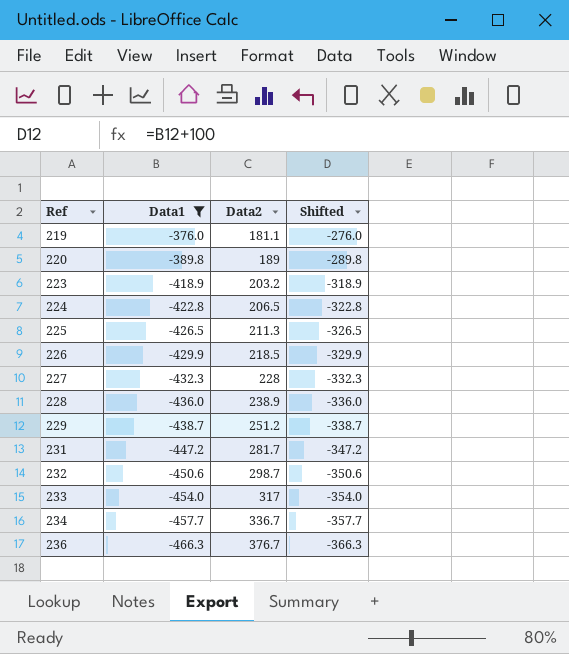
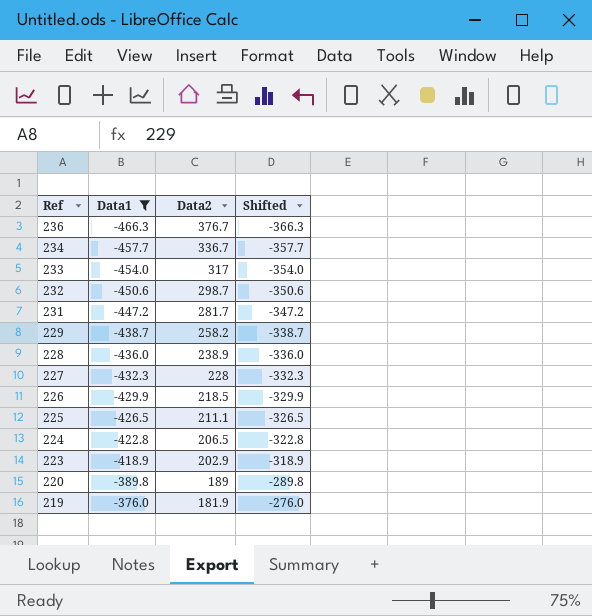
row order: Ref ascending -> Ref descending
229 | Data2: 251.2 -> 258.2
225 | Data2: 211.3 -> 211.1
223 | Data2: 203.2 -> 202.9
219 | Data2: 181.1 -> 181.9

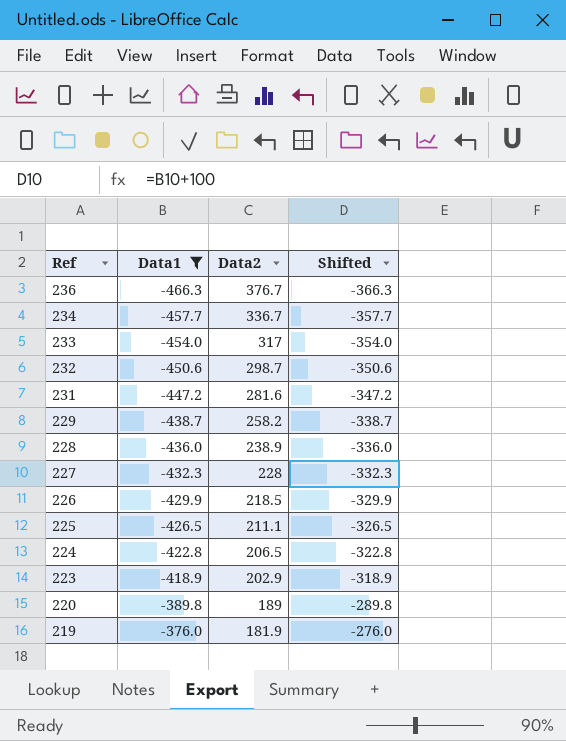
231 | Data2: 281.7 -> 281.6

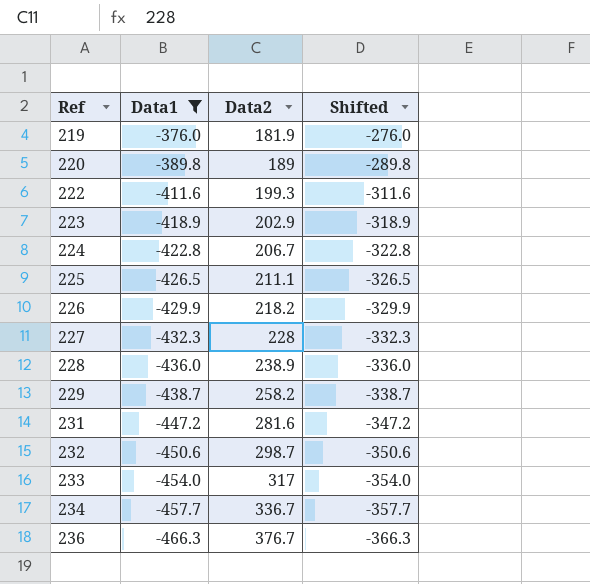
row order: Ref descending -> Ref ascending
row 222: none -> -411.6 | 199.3 | -311.6
224 | Data2: 206.5 -> 206.7
226 | Data2: 218.5 -> 218.2

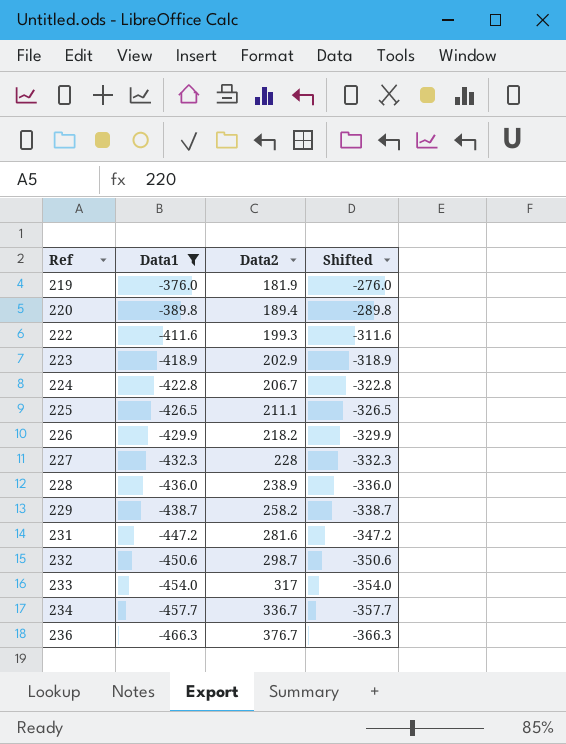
220 | Data2: 189 -> 189.4

